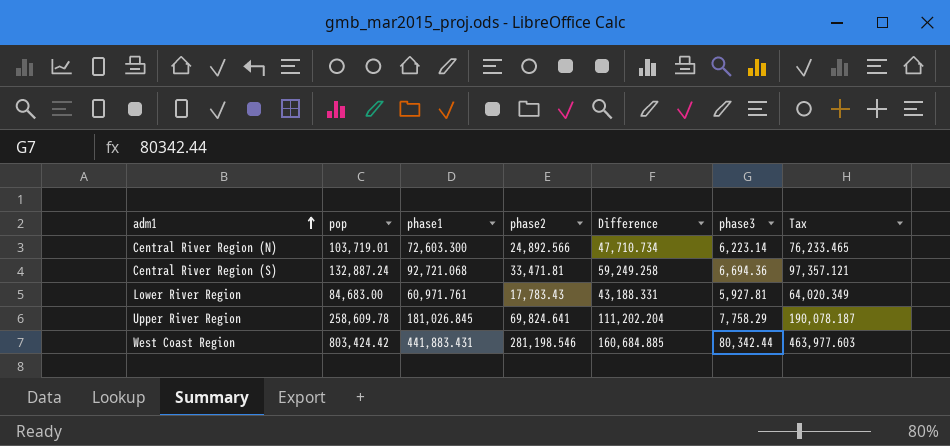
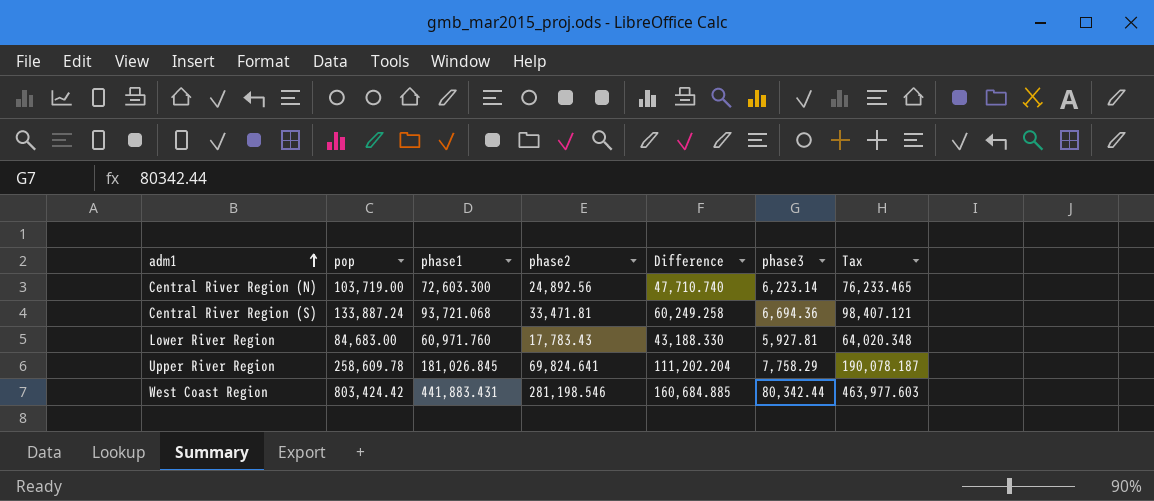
Central River Region (N) | pop: 103,719.01 -> 103,719.00
Central River Region (N) | phase2: 24,892.566 -> 24,892.56
Central River Region (N) | Difference: 47,710.734 -> 47,710.740
Central River Region (S) | pop: 132,887.24 -> 133,887.24
Central River Region (S) | phase1: 92,721.068 -> 93,721.068
Central River Region (S) | Difference: 59,249.258 -> 60,249.258
Central River Region (S) | Tax: 97,357.121 -> 98,407.121
Lower River Region | phase1: 60,971.761 -> 60,971.760
Lower River Region | Difference: 43,188.331 -> 43,188.330
Lower River Region | Tax: 64,020.349 -> 64,020.348

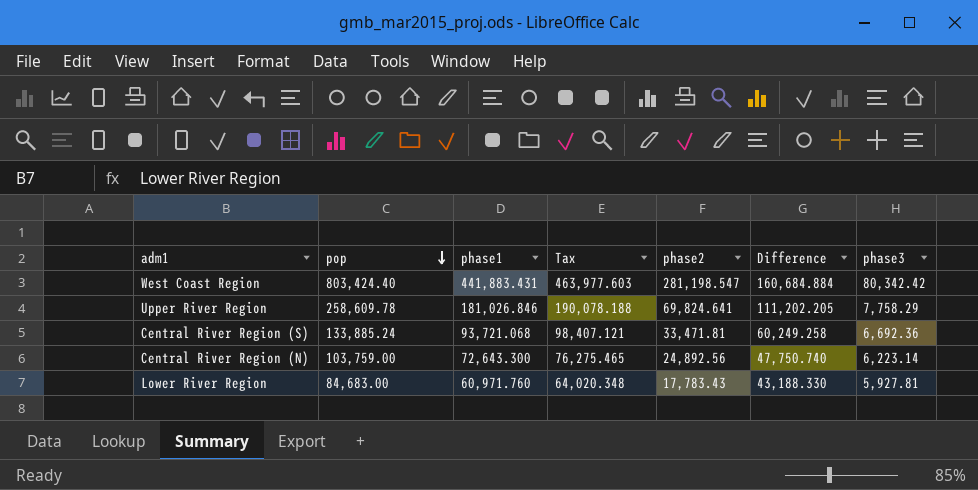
row order: adm1 ascending -> pop descending
column Tax | position: 7 -> 4
West Coast Region | pop: 803,424.42 -> 803,424.40
West Coast Region | phase2: 281,198.546 -> 281,198.547
West Coast Region | Difference: 160,684.885 -> 160,684.884
West Coast Region | phase3: 80,342.44 -> 80,342.42
Upper River Region | phase1: 181,026.845 -> 181,026.846
Upper River Region | Tax: 190,078.187 -> 190,078.188
Upper River Region | Difference: 111,202.204 -> 111,202.205
Central River Region (S) | pop: 133,887.24 -> 133,885.24
Central River Region (S) | phase3: 6,694.36 -> 6,692.36
Central River Region (N) | pop: 103,719.00 -> 103,759.00
Central River Region (N) | phase1: 72,603.300 -> 72,643.300
Central River Region (N) | Tax: 76,233.465 -> 76,275.465
Central River Region (N) | Difference: 47,710.740 -> 47,750.740

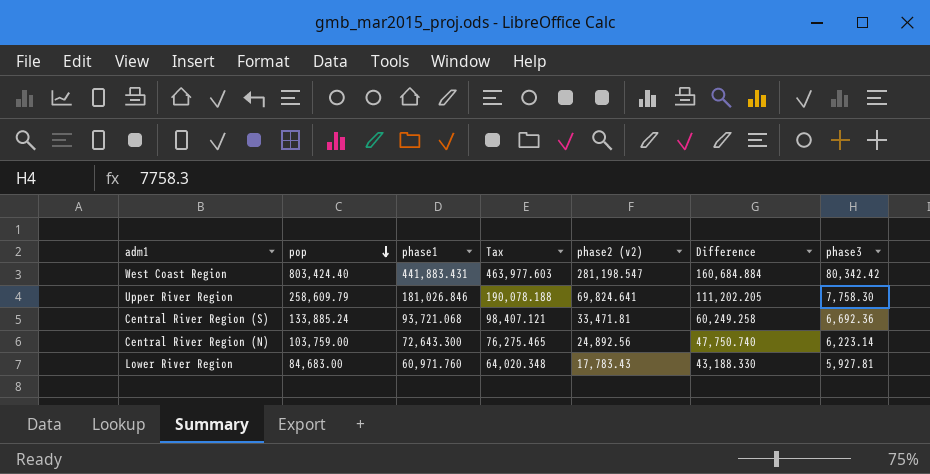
column name: phase2 -> phase2 (v2)
Upper River Region | pop: 258,609.78 -> 258,609.79
Upper River Region | phase3: 7,758.29 -> 7,758.30

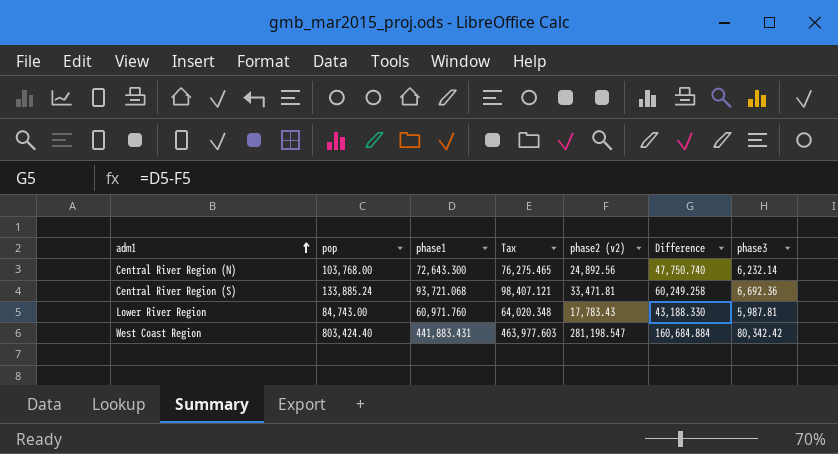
row order: pop descending -> adm1 ascending
row Upper River Region: 258,609.79 | 181,026.846 | 190,078.188 | 69,824.641 | 111,202.205 | 7,758.30 -> none
Central River Region (N) | pop: 103,759.00 -> 103,768.00
Central River Region (N) | phase3: 6,223.14 -> 6,232.14
Lower River Region | pop: 84,683.00 -> 84,743.00
Lower River Region | phase3: 5,927.81 -> 5,987.81

